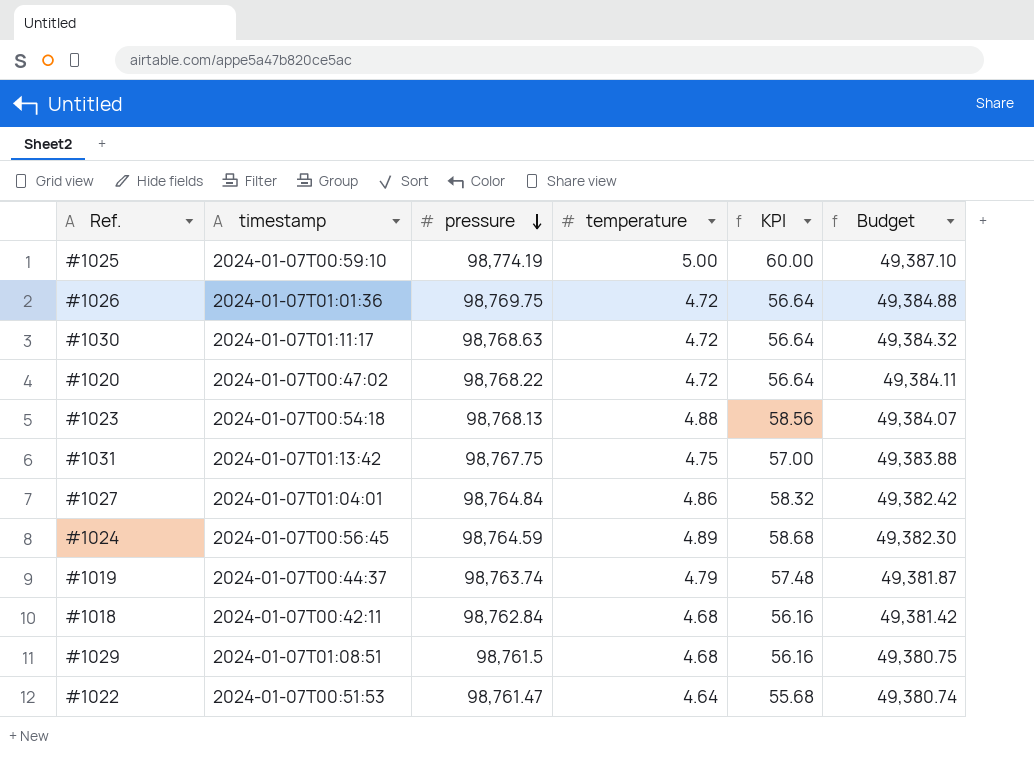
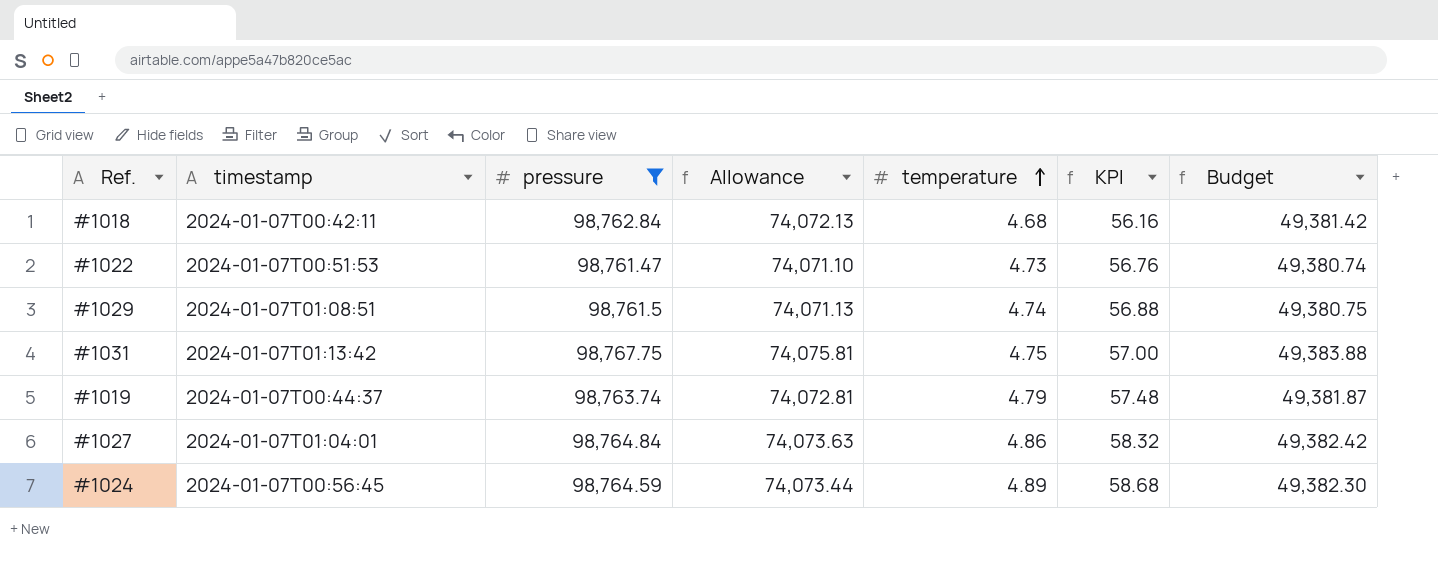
filter: none -> pressure <= 98,767.75
row order: pressure descending -> temperature ascending
column Allowance | formula: none -> [pressure] * 0.75
#1022 | temperature: 4.64 -> 4.73
#1022 | KPI: 55.68 -> 56.76
#1029 | temperature: 4.68 -> 4.74
#1029 | KPI: 56.16 -> 56.88

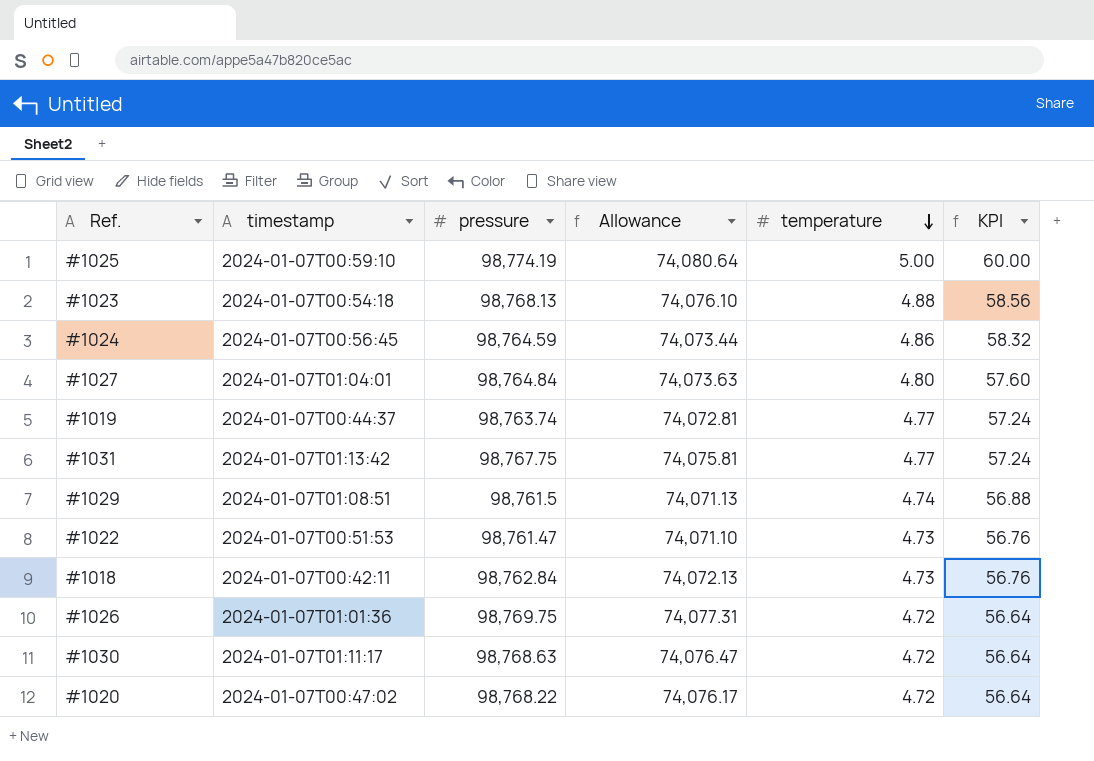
filter: pressure <= 98,767.75 -> none
row order: temperature ascending -> temperature descending
column Budget | formula: [pressure] * 0.5 -> none
#1024 | temperature: 4.89 -> 4.86
#1024 | KPI: 58.68 -> 58.32
#1027 | temperature: 4.86 -> 4.80
#1027 | KPI: 58.32 -> 57.60
#1019 | temperature: 4.79 -> 4.77
#1019 | KPI: 57.48 -> 57.24
#1031 | temperature: 4.75 -> 4.77
#1031 | KPI: 57.00 -> 57.24
#1018 | temperature: 4.68 -> 4.73
#1018 | KPI: 56.16 -> 56.76

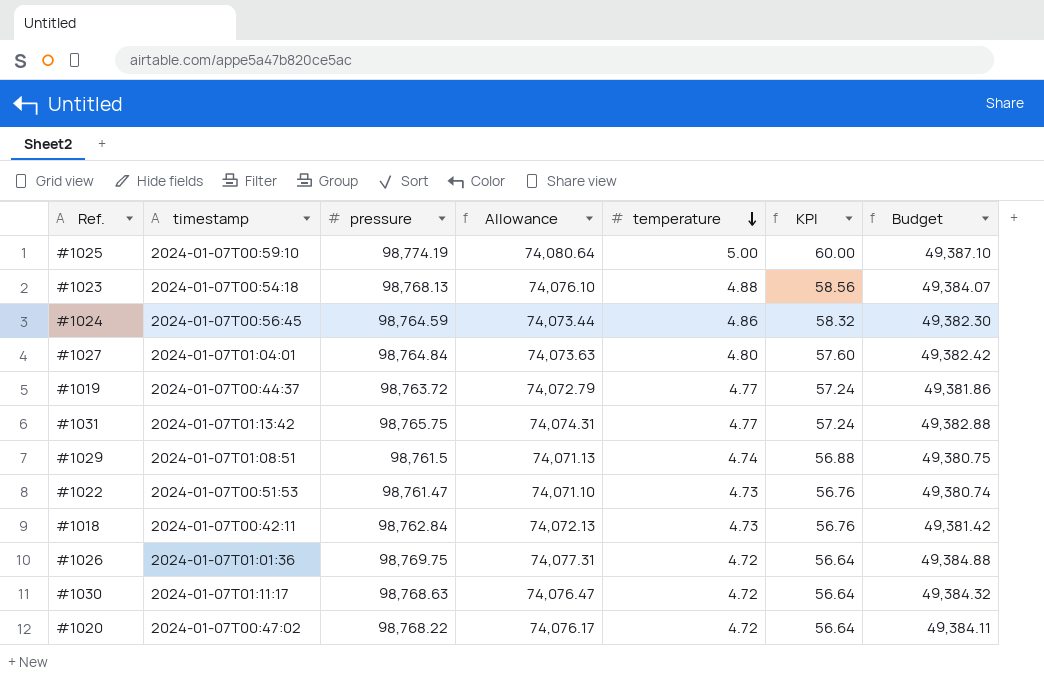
column Budget | formula: none -> [pressure] * 0.5
#1019 | pressure: 98,763.74 -> 98,763.72
#1019 | Allowance: 74,072.81 -> 74,072.79
#1031 | pressure: 98,767.75 -> 98,765.75
#1031 | Allowance: 74,075.81 -> 74,074.31

